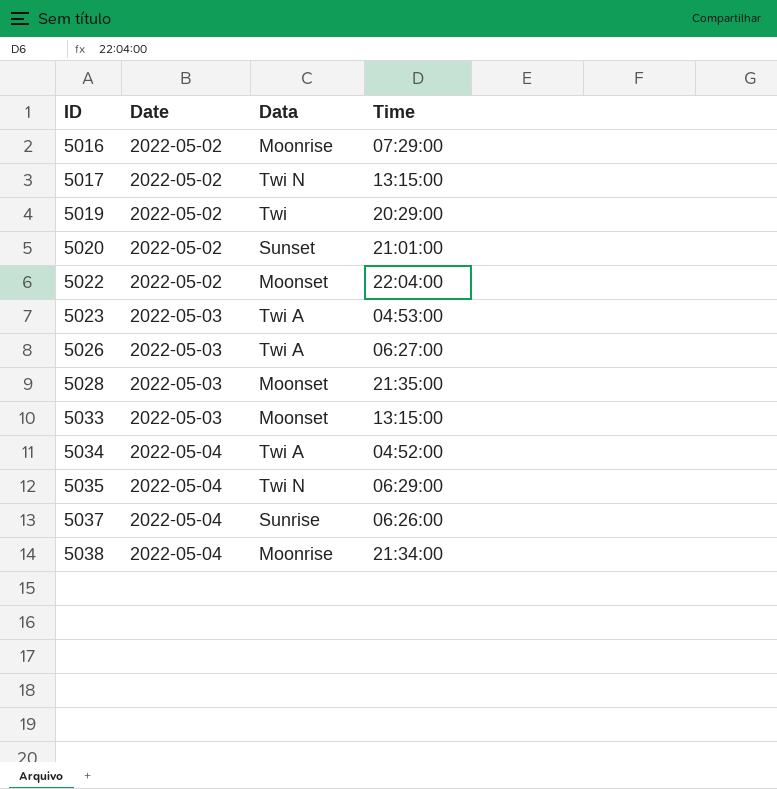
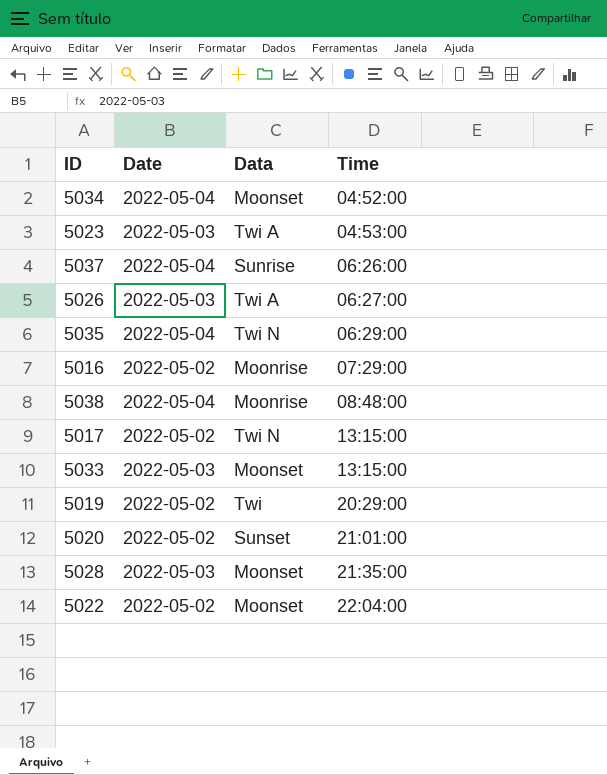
row order: ID ascending -> Time ascending
5034 | Data: Twi A -> Moonset
5038 | Time: 21:34:00 -> 08:48:00

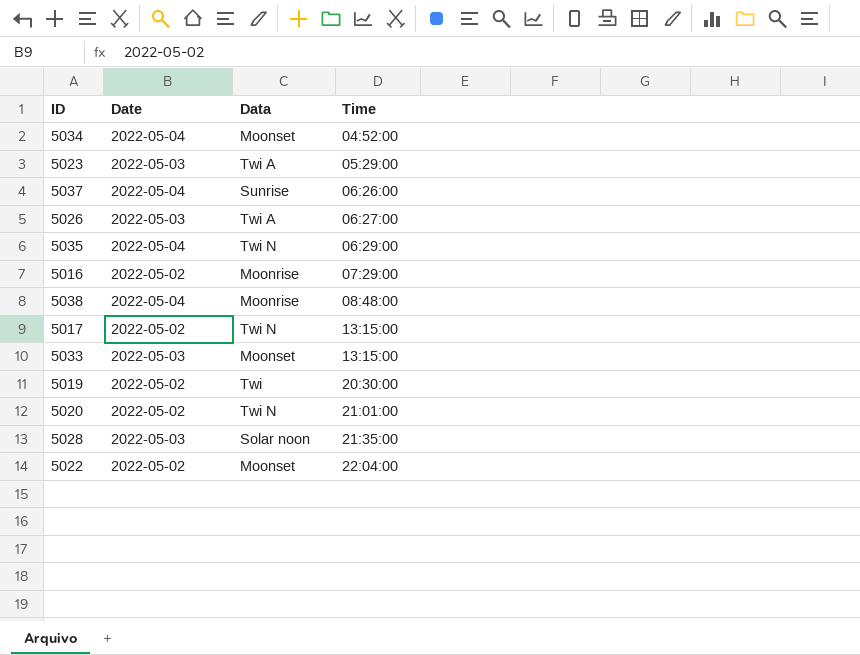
5023 | Time: 04:53:00 -> 05:29:00
5019 | Time: 20:29:00 -> 20:30:00
5020 | Data: Sunset -> Twi N
5028 | Data: Moonset -> Solar noon

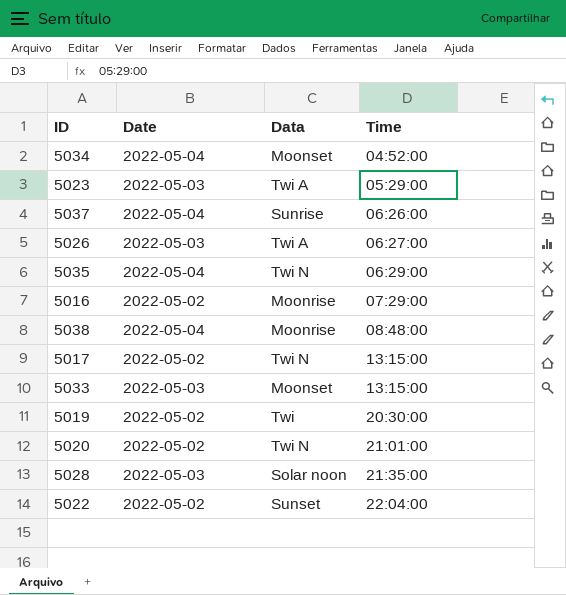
5022 | Data: Moonset -> Sunset

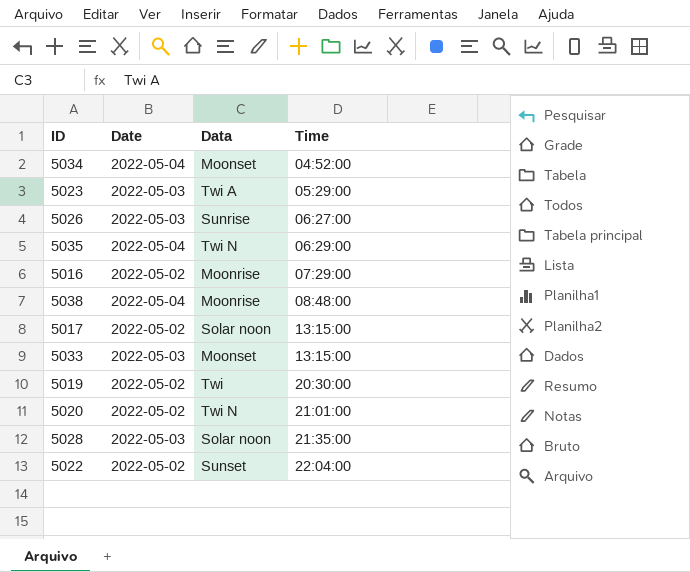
row 5037: 2022-05-04 | Sunrise | 06:26:00 -> none
5026 | Data: Twi A -> Sunrise
5017 | Data: Twi N -> Solar noon

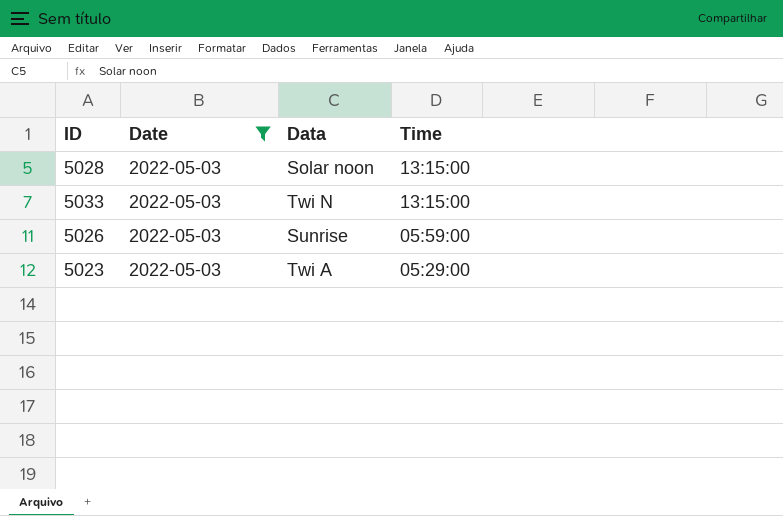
filter: none -> Date = 2022-05-03
row order: Time ascending -> Time descending
5028 | Time: 21:35:00 -> 13:15:00
5033 | Data: Moonset -> Twi N
5026 | Time: 06:27:00 -> 05:59:00

